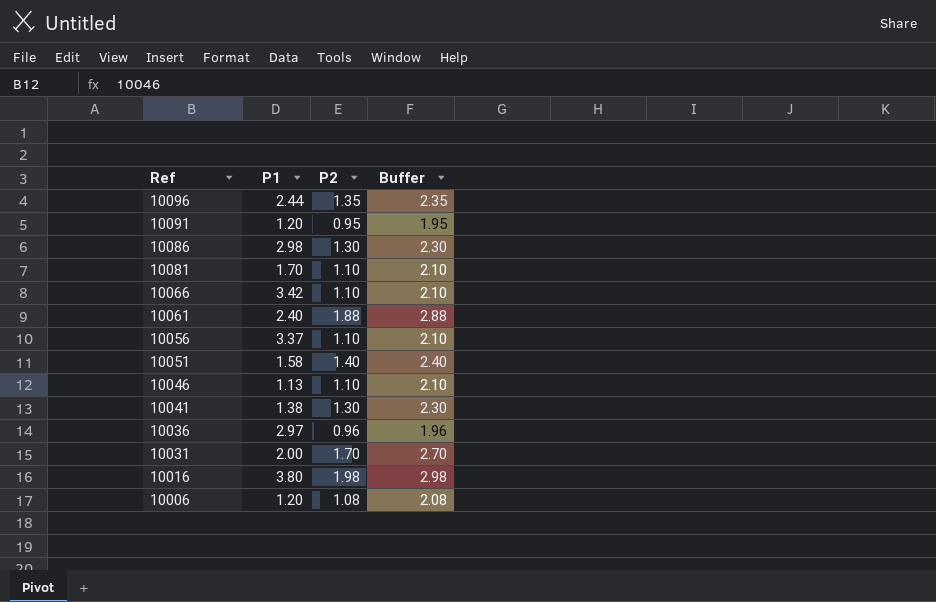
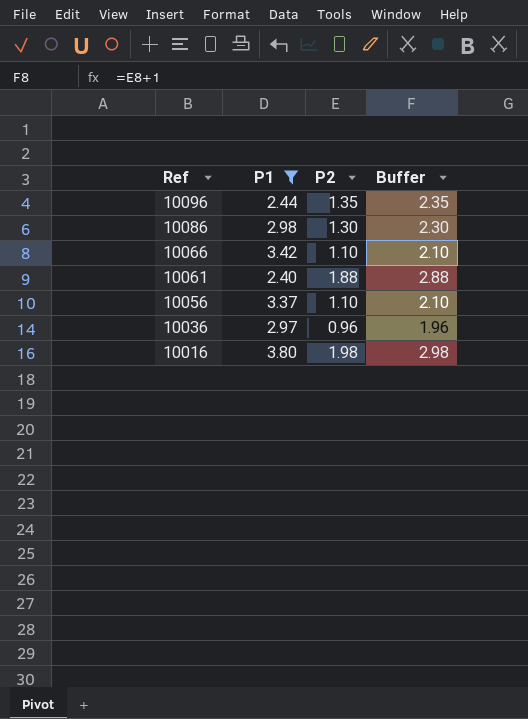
filter: none -> P1 >= 2.40

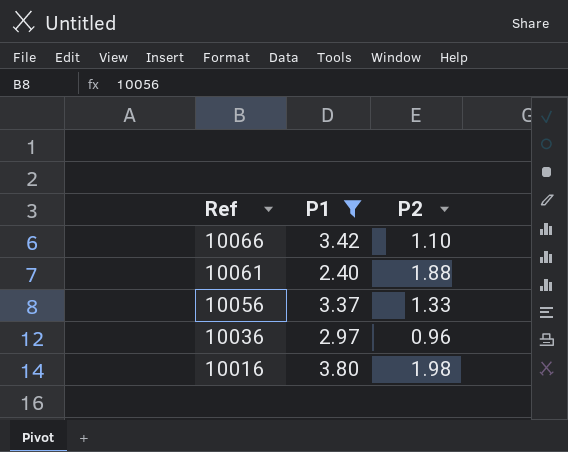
column Buffer | formula: [P2] + 1 -> none
row 10096: 2.44 | 1.35 | 2.35 -> none
row 10086: 2.98 | 1.30 | 2.30 -> none
10056 | P2: 1.10 -> 1.33

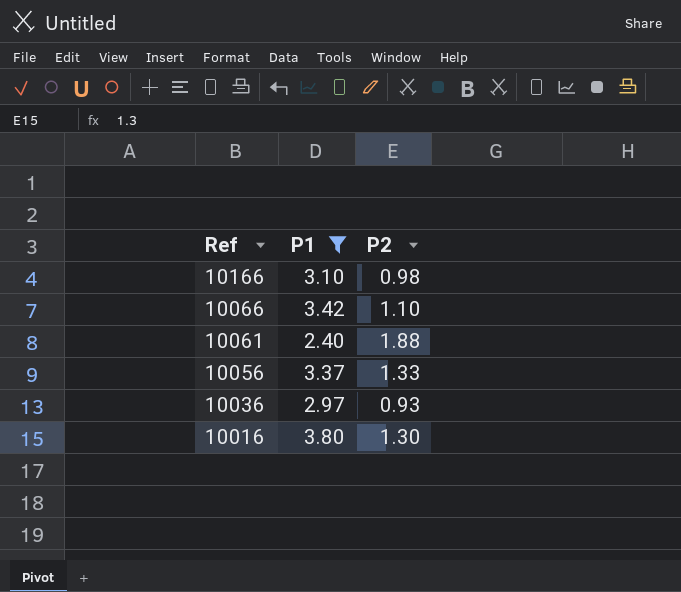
row 10166: none -> 3.10 | 0.98
10036 | P2: 0.96 -> 0.93
10016 | P2: 1.98 -> 1.30

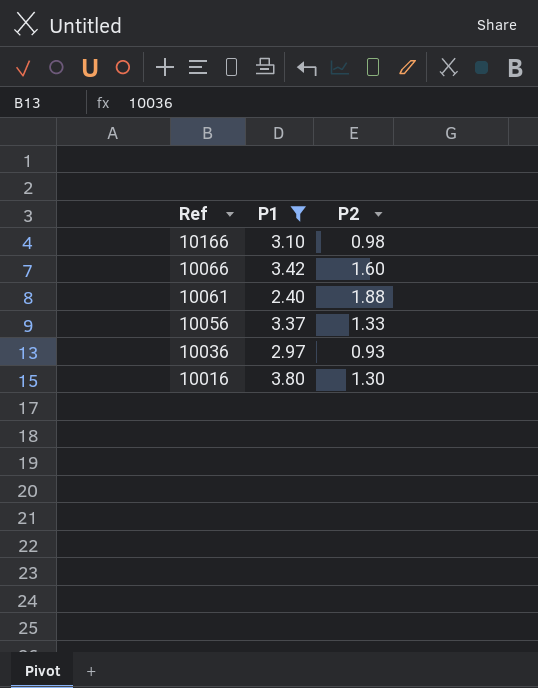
10066 | P2: 1.10 -> 1.60

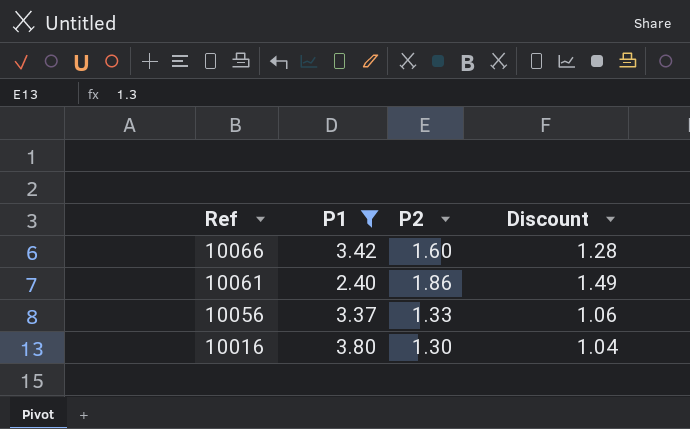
column Discount | formula: none -> [P2] * 0.8
row 10166: 3.10 | 0.98 -> none
row 10036: 2.97 | 0.93 -> none
10061 | P2: 1.88 -> 1.86

